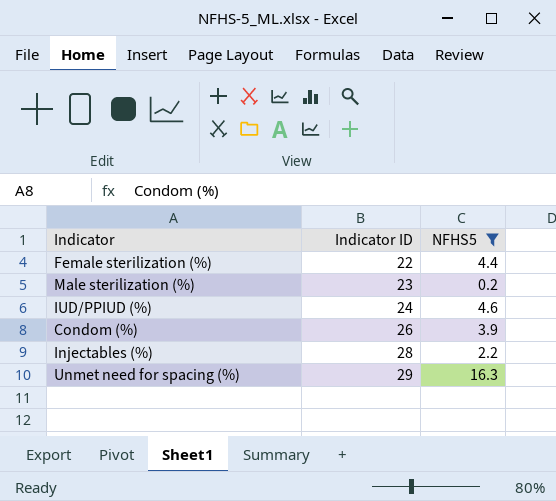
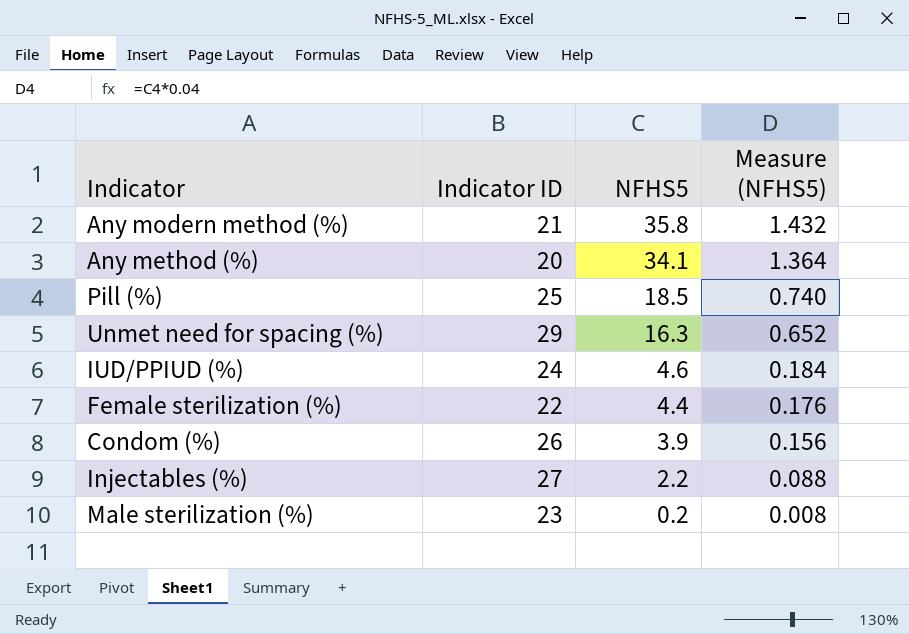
filter: NFHS5 <= 16.3 -> none
row order: Indicator ID ascending -> NFHS5 descending
column Measure (NFHS5) | formula: none -> [NFHS5] * 0.04
Injectables (%) | Indicator ID: 28 -> 27

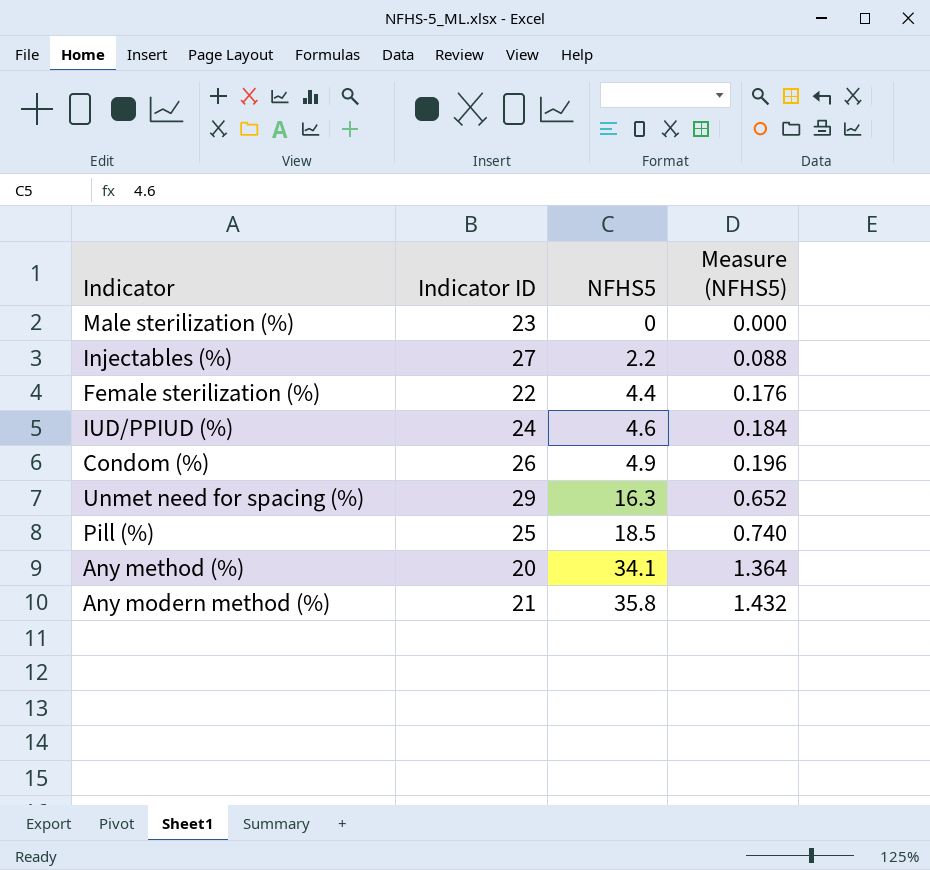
row order: NFHS5 descending -> NFHS5 ascending
Male sterilization (%) | NFHS5: 0.2 -> 0
Male sterilization (%) | Measure (NFHS5): 0.008 -> 0.000
Condom (%) | NFHS5: 3.9 -> 4.9
Condom (%) | Measure (NFHS5): 0.156 -> 0.196

